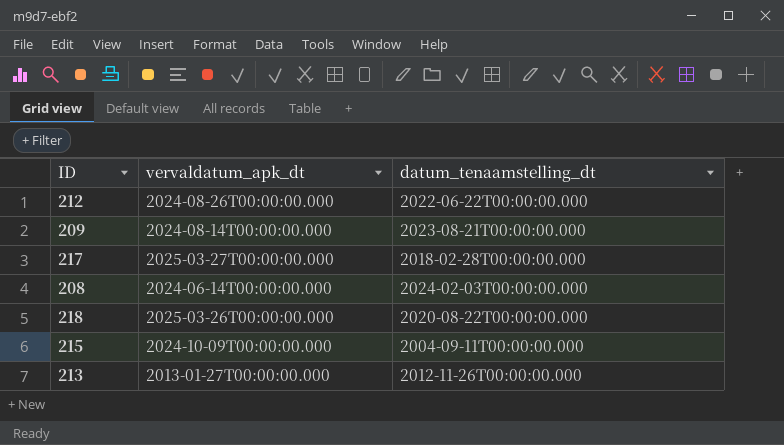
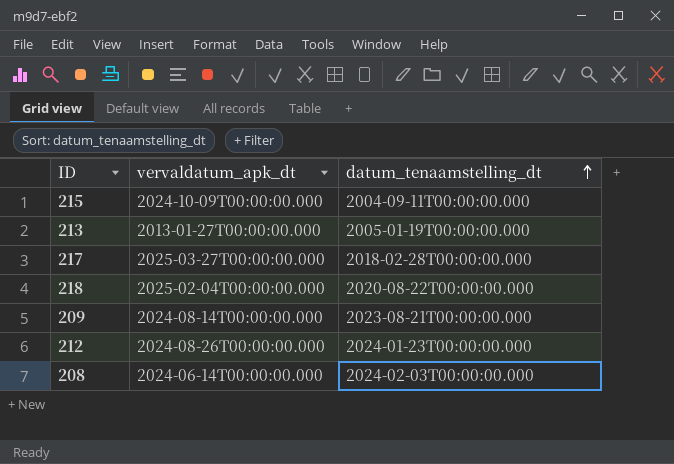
row order: none -> datum_tenaamstelling_dt ascending
213 | datum_tenaamstelling_dt: 2012-11-26T00:00:00.000 -> 2005-01-19T00:00:00.000
218 | vervaldatum_apk_dt: 2025-03-26T00:00:00.000 -> 2025-02-04T00:00:00.000
212 | datum_tenaamstelling_dt: 2022-06-22T00:00:00.000 -> 2024-01-23T00:00:00.000

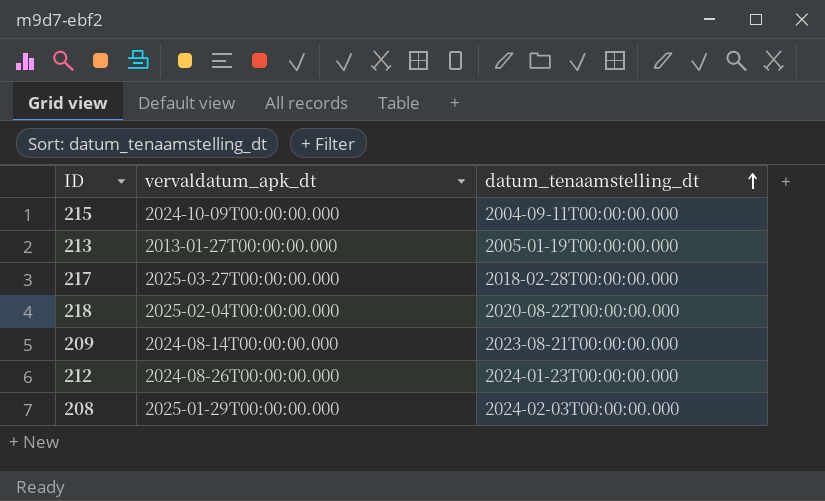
208 | vervaldatum_apk_dt: 2024-06-14T00:00:00.000 -> 2025-01-29T00:00:00.000

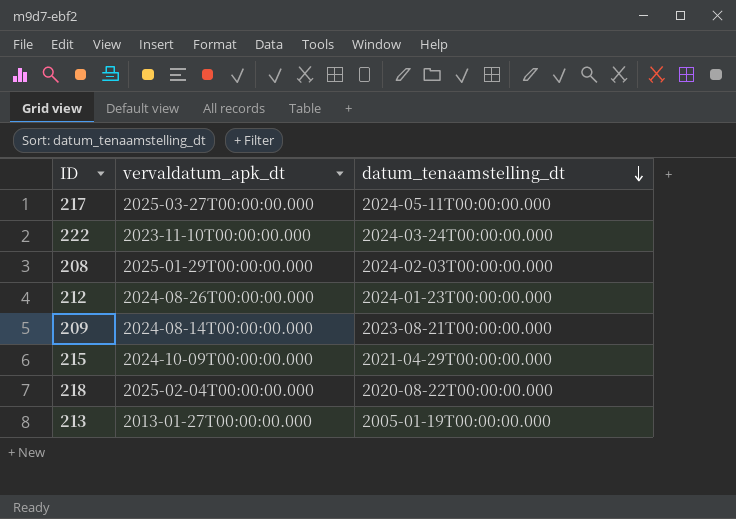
row order: datum_tenaamstelling_dt ascending -> datum_tenaamstelling_dt descending
217 | datum_tenaamstelling_dt: 2018-02-28T00:00:00.000 -> 2024-05-11T00:00:00.000
row 222: none -> 2023-11-10T00:00:00.000 | 2024-03-24T00:00:00.000
215 | datum_tenaamstelling_dt: 2004-09-11T00:00:00.000 -> 2021-04-29T00:00:00.000

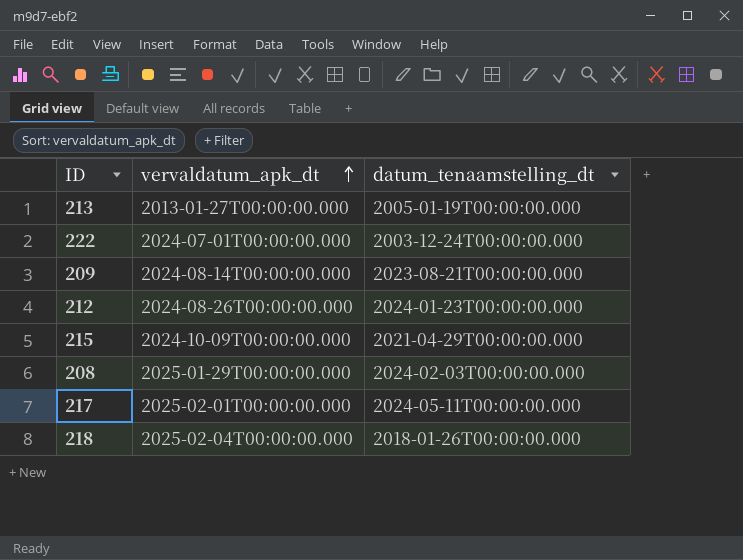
row order: datum_tenaamstelling_dt descending -> vervaldatum_apk_dt ascending
222 | vervaldatum_apk_dt: 2023-11-10T00:00:00.000 -> 2024-07-01T00:00:00.000
222 | datum_tenaamstelling_dt: 2024-03-24T00:00:00.000 -> 2003-12-24T00:00:00.000
217 | vervaldatum_apk_dt: 2025-03-27T00:00:00.000 -> 2025-02-01T00:00:00.000
218 | datum_tenaamstelling_dt: 2020-08-22T00:00:00.000 -> 2018-01-26T00:00:00.000

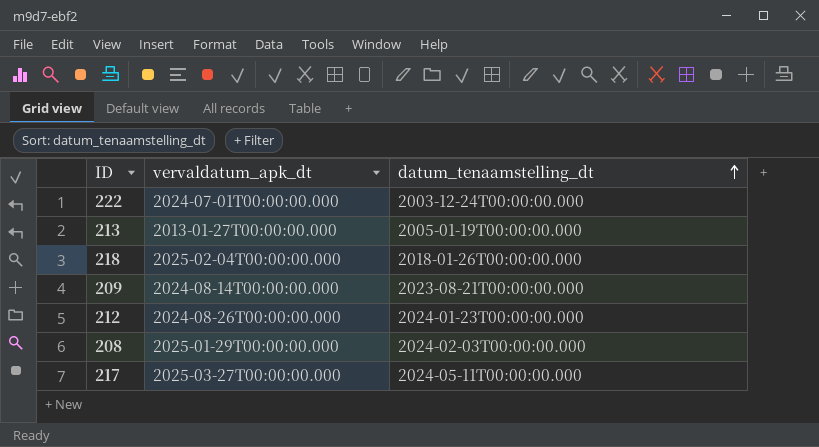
row order: vervaldatum_apk_dt ascending -> datum_tenaamstelling_dt ascending
row 215: 2024-10-09T00:00:00.000 | 2021-04-29T00:00:00.000 -> none
217 | vervaldatum_apk_dt: 2025-02-01T00:00:00.000 -> 2025-03-27T00:00:00.000

